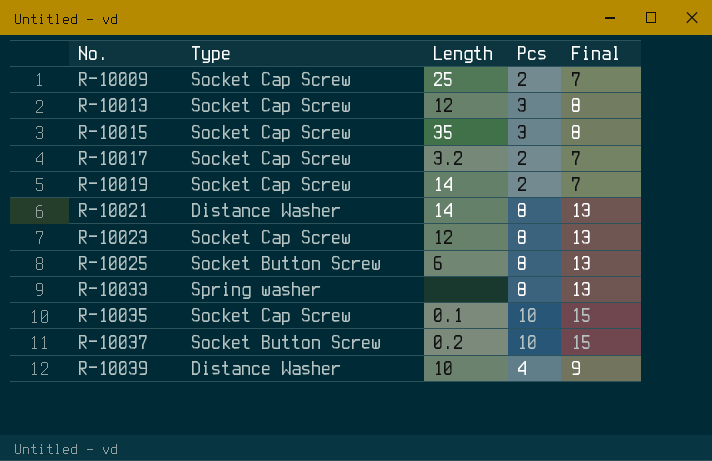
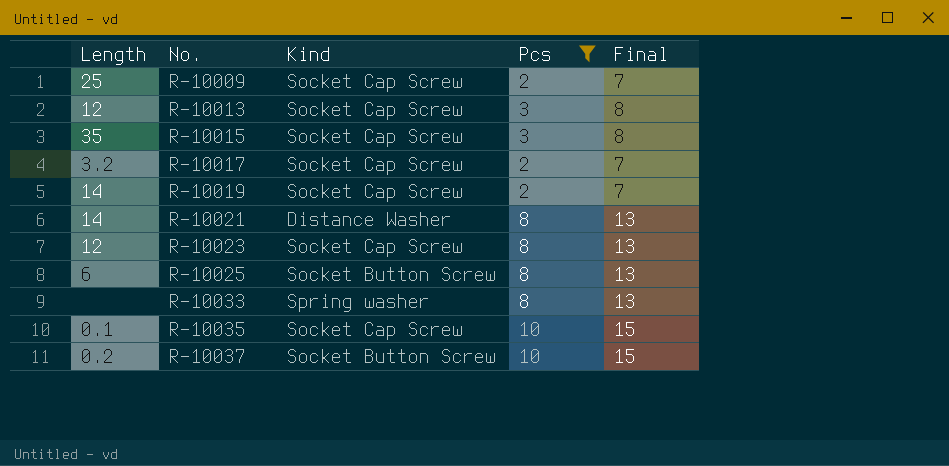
filter: none -> Pcs != 4
column Length | position: 3 -> 1
column name: Type -> Kind

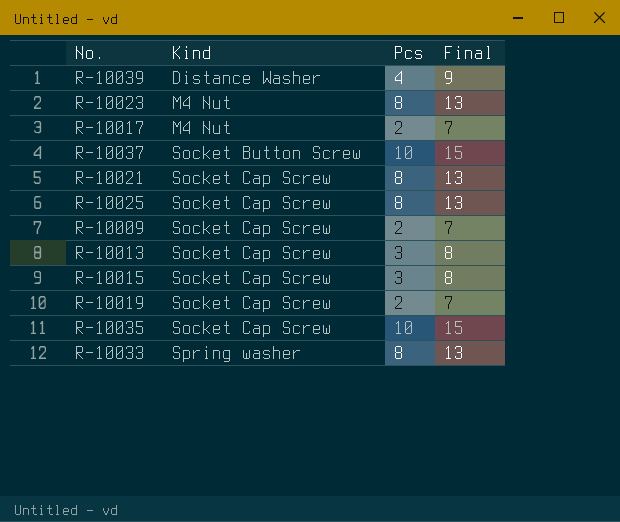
filter: Pcs != 4 -> none
row order: No. ascending -> Kind ascending
column Length | position: 1 -> none
R-10023 | Kind: Socket Cap Screw -> M4 Nut
R-10017 | Kind: Socket Cap Screw -> M4 Nut
R-10021 | Kind: Distance Washer -> Socket Cap Screw
R-10025 | Kind: Socket Button Screw -> Socket Cap Screw

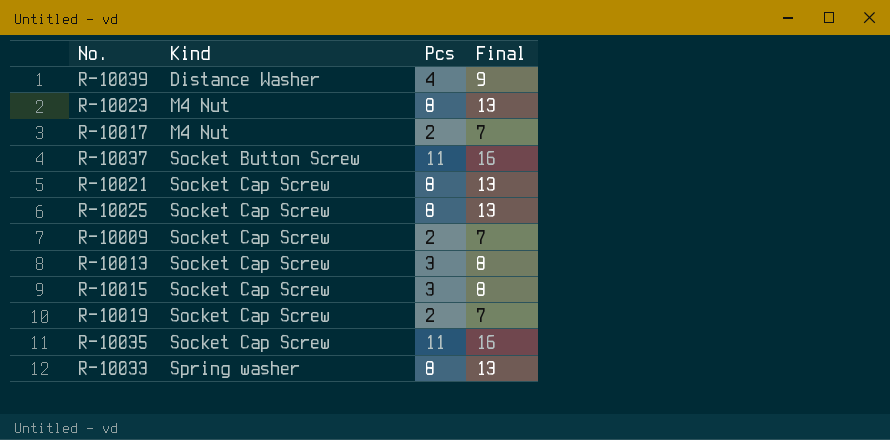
R-10037 | Pcs: 10 -> 11
R-10037 | Final: 15 -> 16
R-10035 | Pcs: 10 -> 11
R-10035 | Final: 15 -> 16

